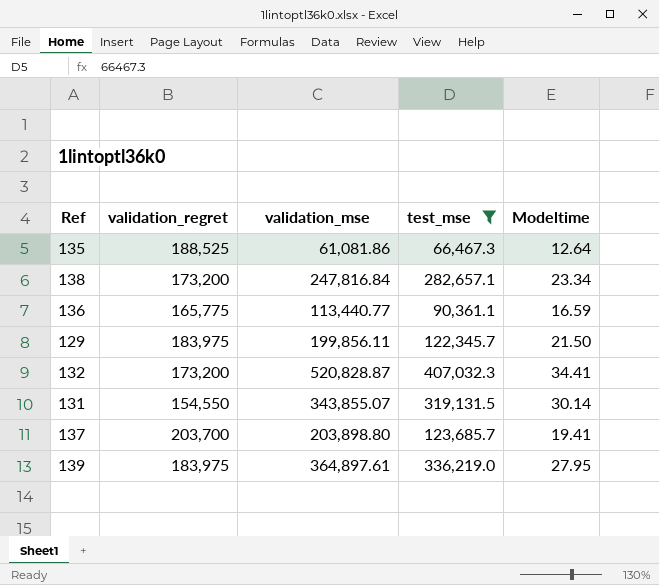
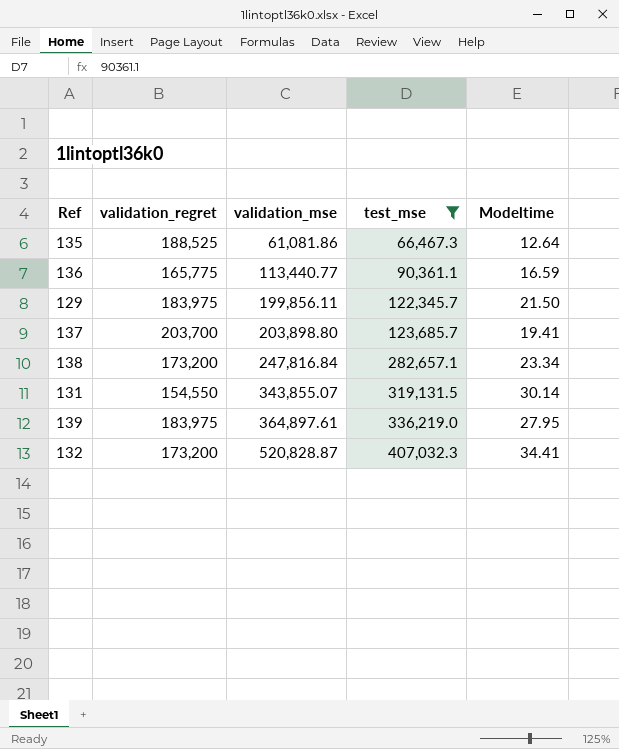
row order: none -> validation_mse ascending

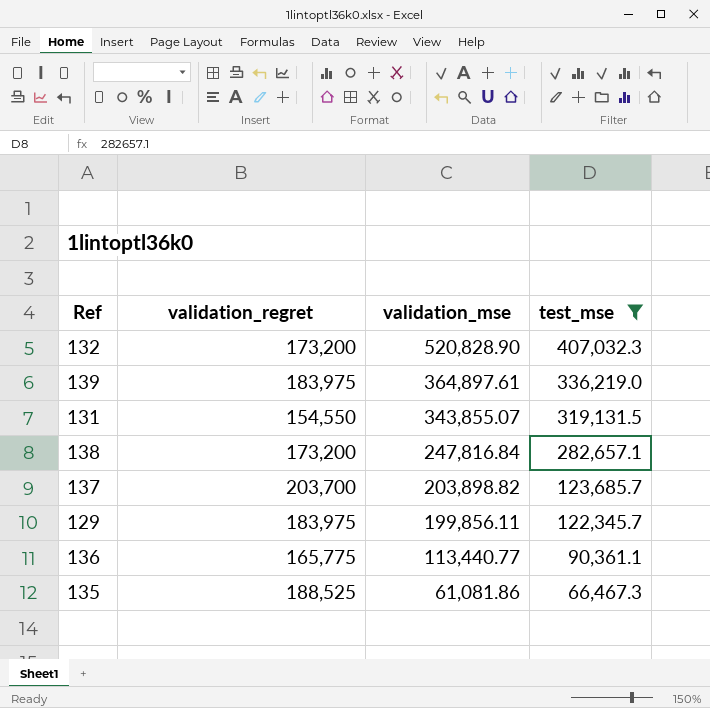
row order: validation_mse ascending -> validation_mse descending
column Modeltime | position: 5 -> none
132 | validation_mse: 520,828.87 -> 520,828.90
137 | validation_mse: 203,898.80 -> 203,898.82

